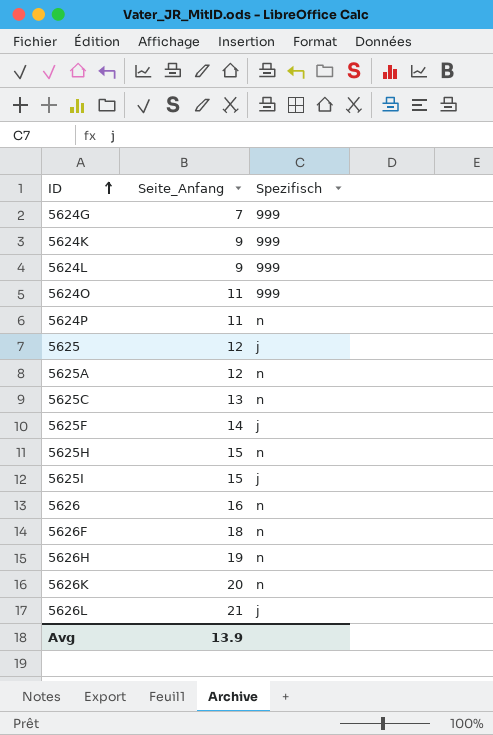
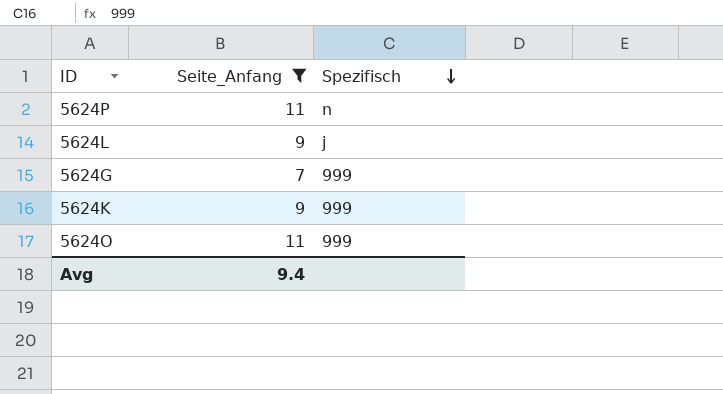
filter: none -> Seite_Anfang <= 11
row order: ID ascending -> Spezifisch descending
5624L | Spezifisch: 999 -> j
Avg | Seite_Anfang: 13.9 -> 9.4

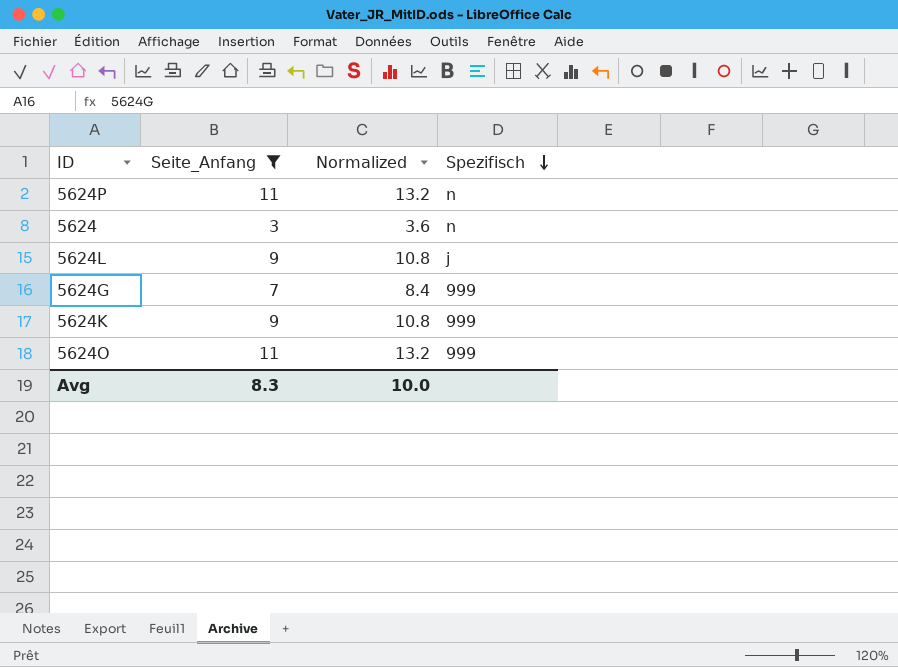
column Normalized | formula: none -> [Seite_Anfang] * 1.2
row 5624: none -> 3 | 3.6 | n
Avg | Seite_Anfang: 9.4 -> 8.3

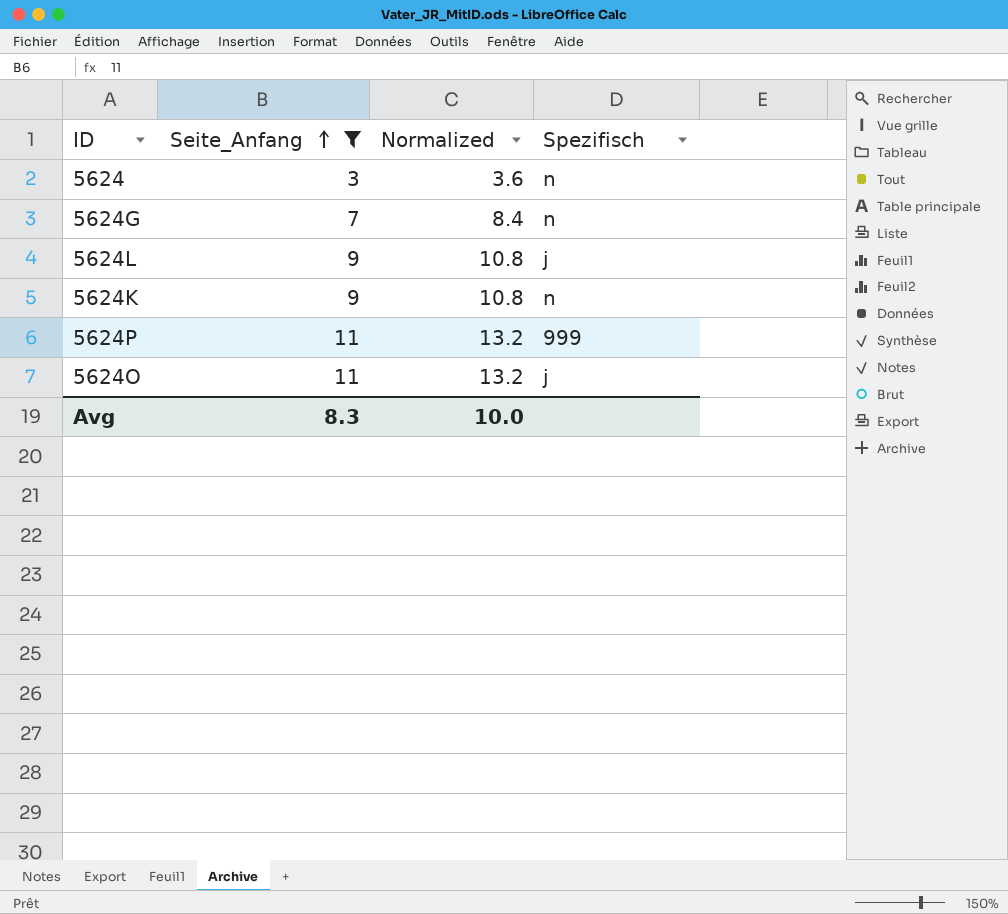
row order: Spezifisch descending -> Seite_Anfang ascending
5624G | Spezifisch: 999 -> n
5624K | Spezifisch: 999 -> n
5624P | Spezifisch: n -> 999
5624O | Spezifisch: 999 -> j

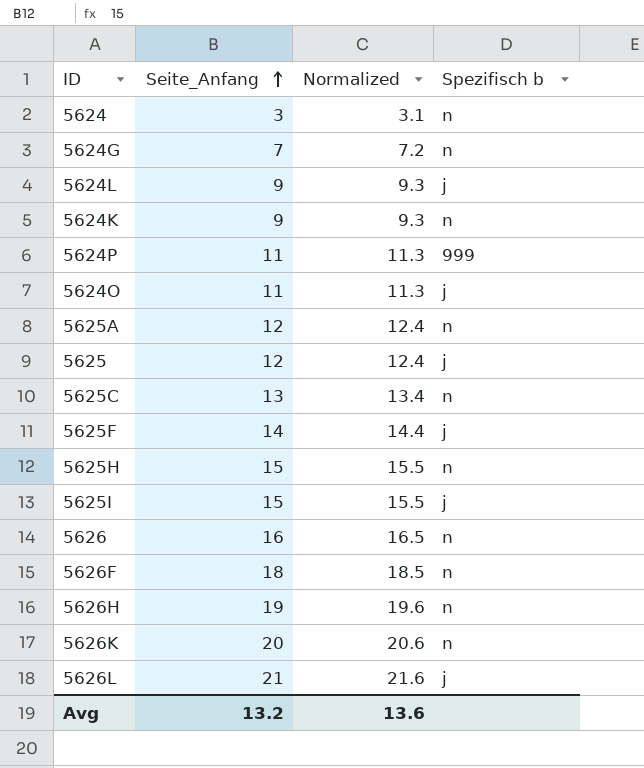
filter: Seite_Anfang <= 11 -> none
column Normalized | formula: [Seite_Anfang] * 1.2 -> [Seite_Anfang] * 1.03
column name: Spezifisch -> Spezifisch b
Avg | Seite_Anfang: 8.3 -> 13.2
Avg | Normalized: 10.0 -> 13.6

